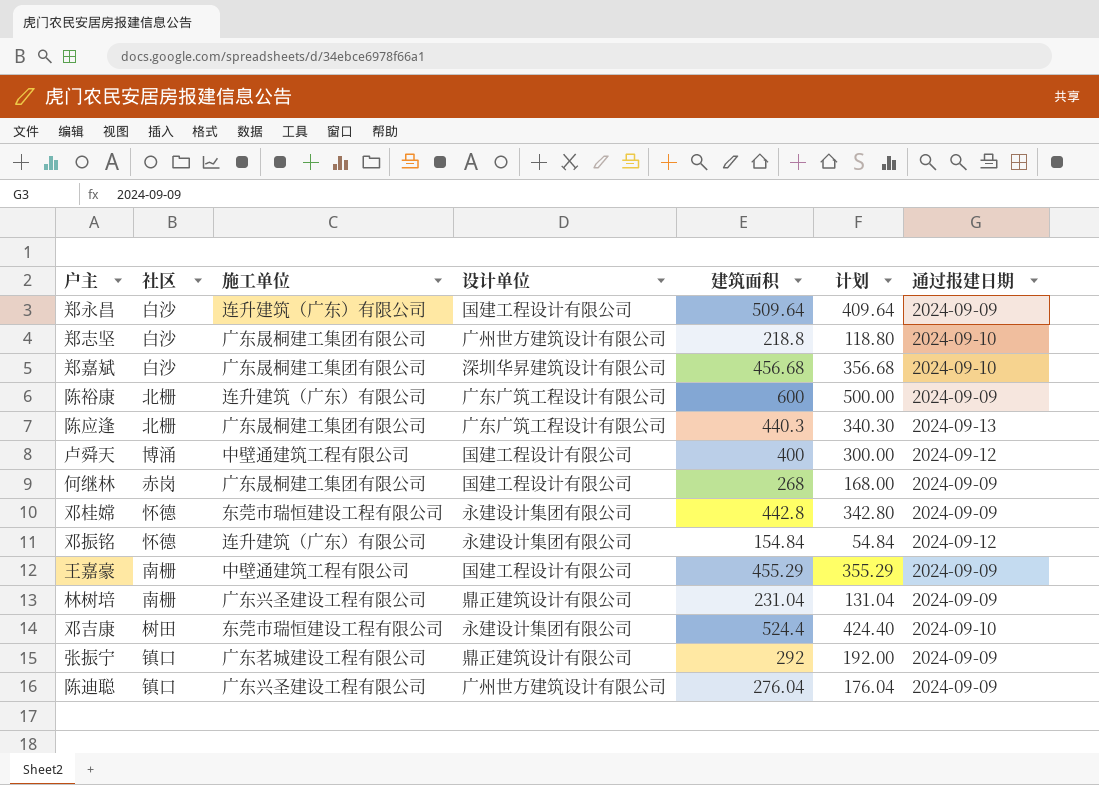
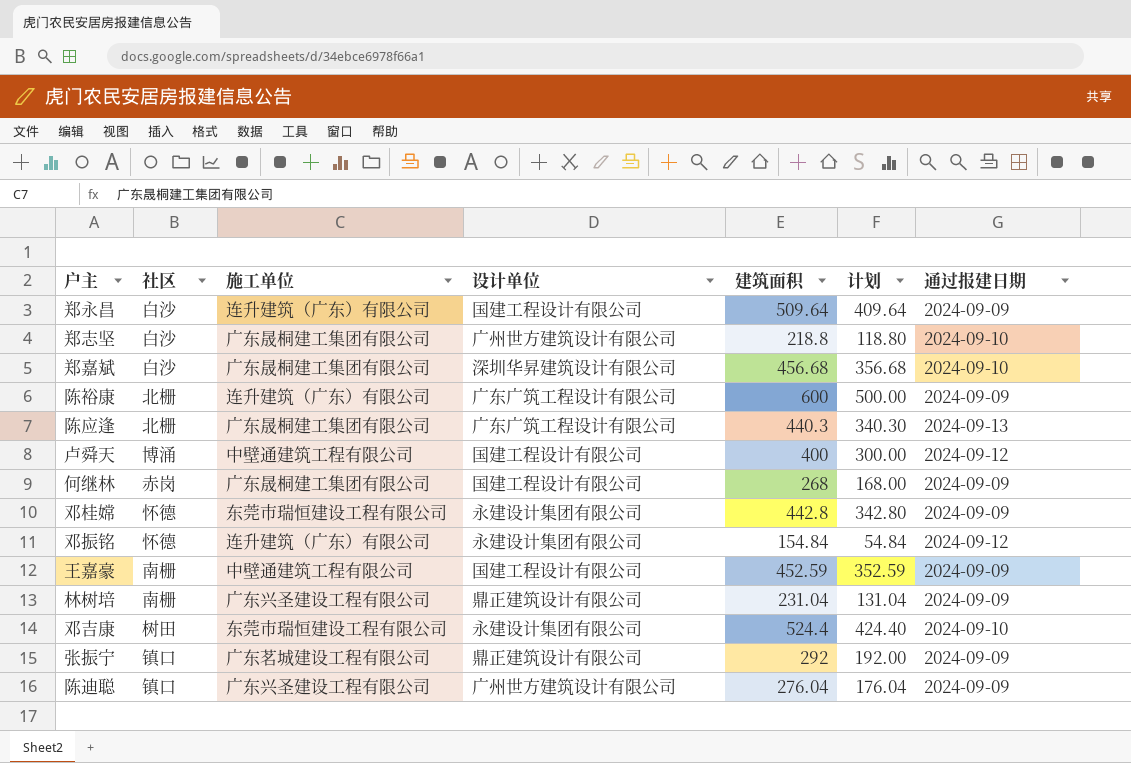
王嘉豪 | 建筑面积: 455.29 -> 452.59
王嘉豪 | 计划: 355.29 -> 352.59

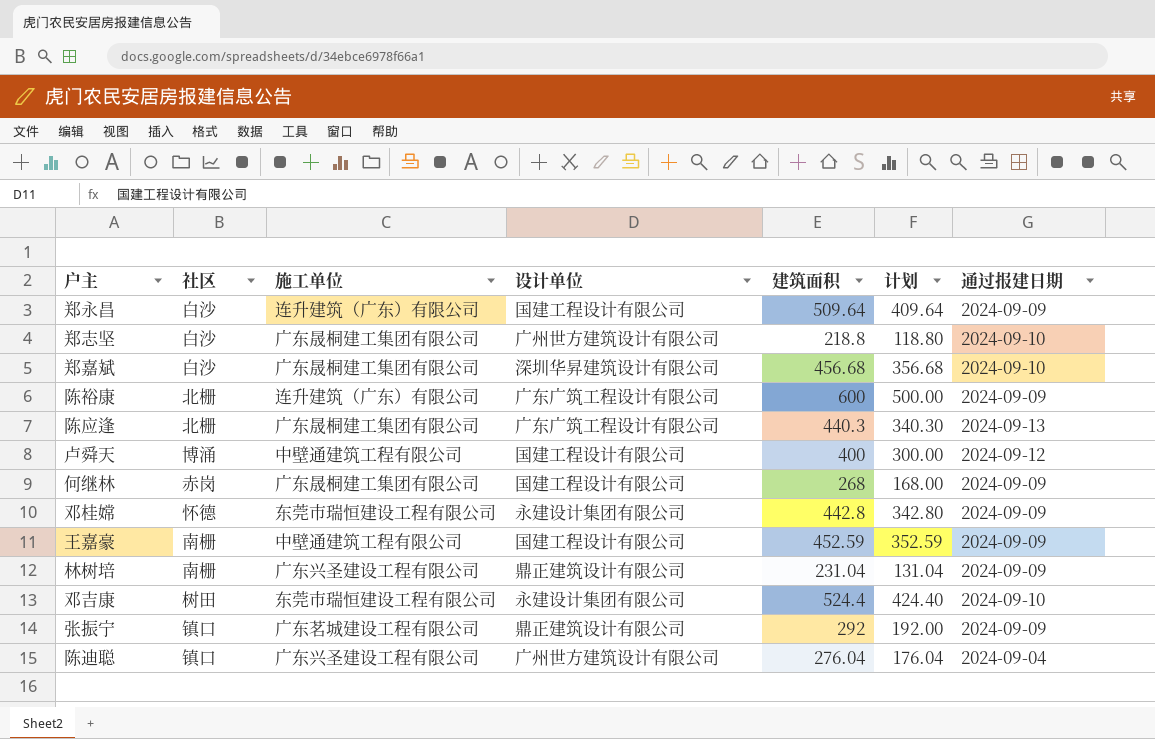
row 邓振铭: 怀德 | 连升建筑（广东）有限公司 | 永建设计集团有限公司 | 154.84 | 54.84 | 2024-09-12 -> none
陈迪聪 | 通过报建日期: 2024-09-09 -> 2024-09-04

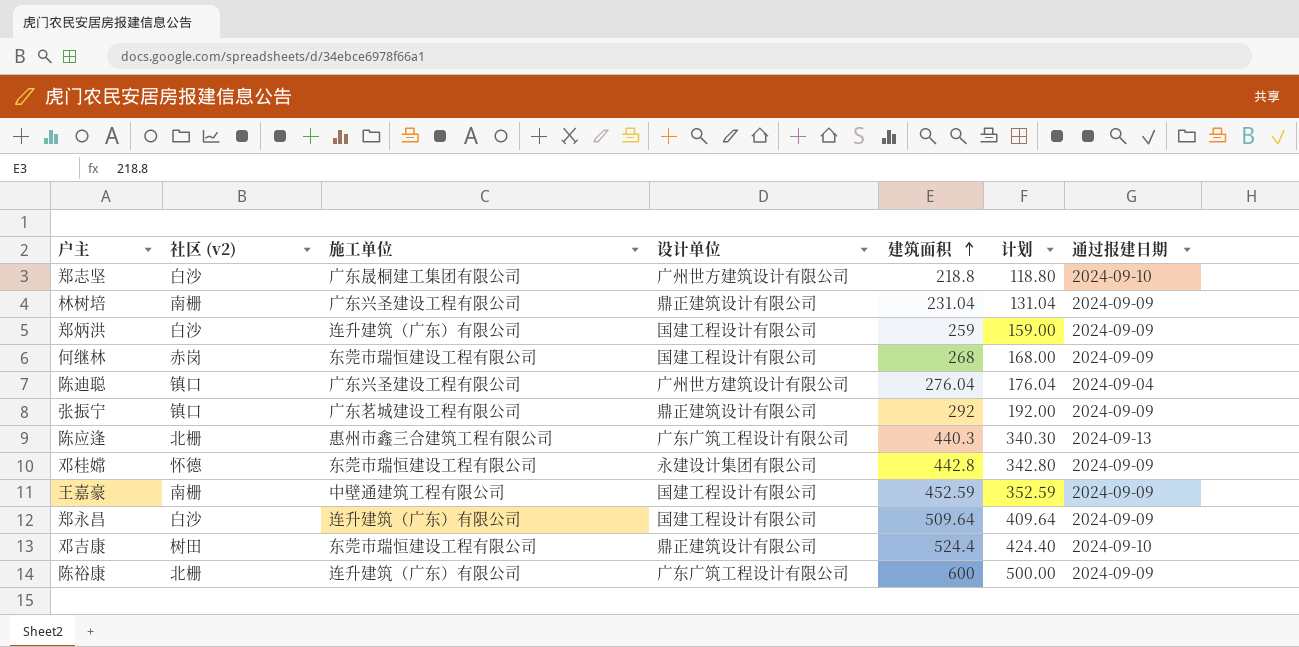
row order: none -> 建筑面积 ascending
column name: 社区 -> 社区 (v2)
row 郑嘉斌: 白沙 | 广东晟桐建工集团有限公司 | 深圳华昇建筑设计有限公司 | 456.68 | 356.68 | 2024-09-10 -> none
row 卢舜天: 博涌 | 中壁通建筑工程有限公司 | 国建工程设计有限公司 | 400 | 300.00 | 2024-09-12 -> none
row 郑炳洪: none -> 白沙 | 连升建筑（广东）有限公司 | 国建工程设计有限公司 | 259 | 159.00 | 2024-09-09
何继林 | 施工单位: 广东晟桐建工集团有限公司 -> 东莞市瑞恒建设工程有限公司
陈应逢 | 施工单位: 广东晟桐建工集团有限公司 -> 惠州市鑫三合建筑工程有限公司
邓吉康 | 设计单位: 永建设计集团有限公司 -> 鼎正建筑设计有限公司

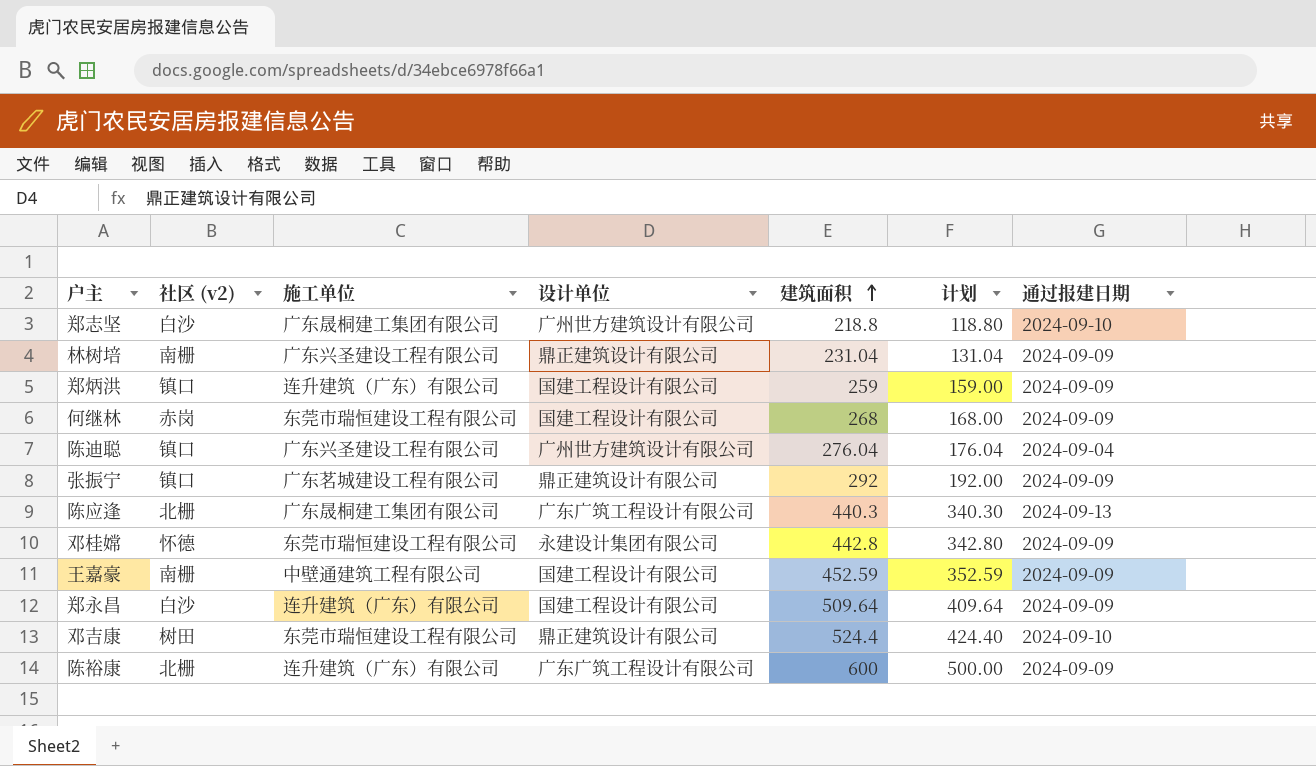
郑炳洪 | 社区 (v2): 白沙 -> 镇口
陈应逢 | 施工单位: 惠州市鑫三合建筑工程有限公司 -> 广东晟桐建工集团有限公司

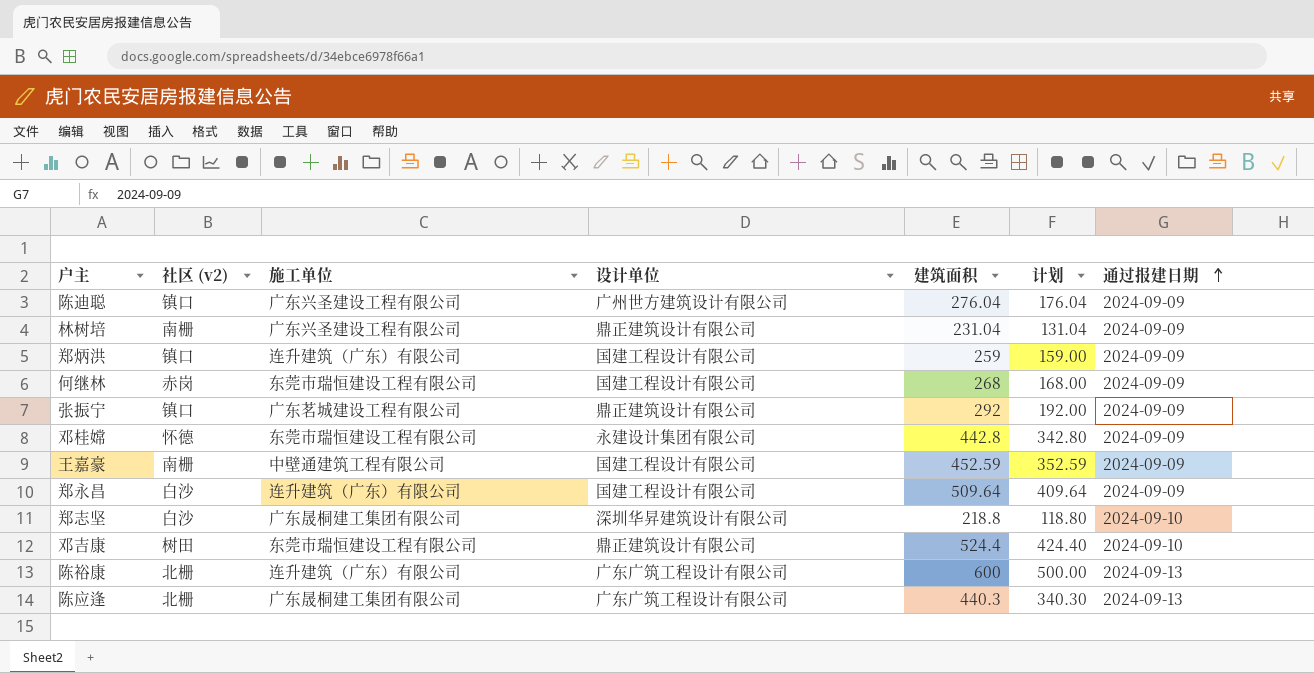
row order: 建筑面积 ascending -> 通过报建日期 ascending
陈迪聪 | 通过报建日期: 2024-09-04 -> 2024-09-09
郑志坚 | 设计单位: 广州世方建筑设计有限公司 -> 深圳华昇建筑设计有限公司
陈裕康 | 通过报建日期: 2024-09-09 -> 2024-09-13

